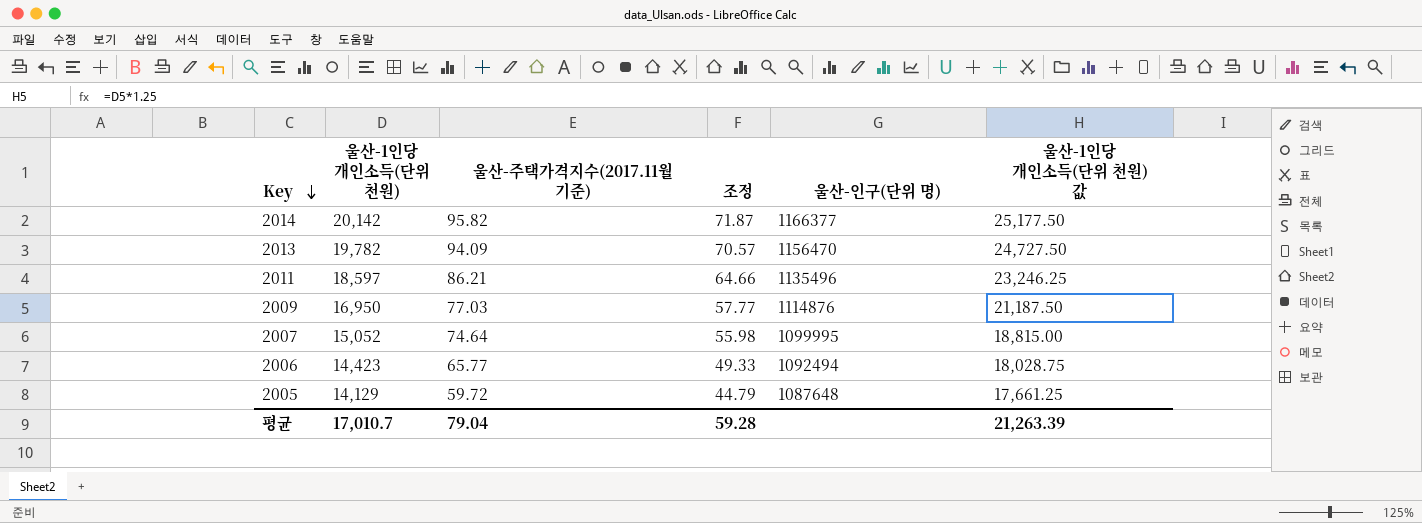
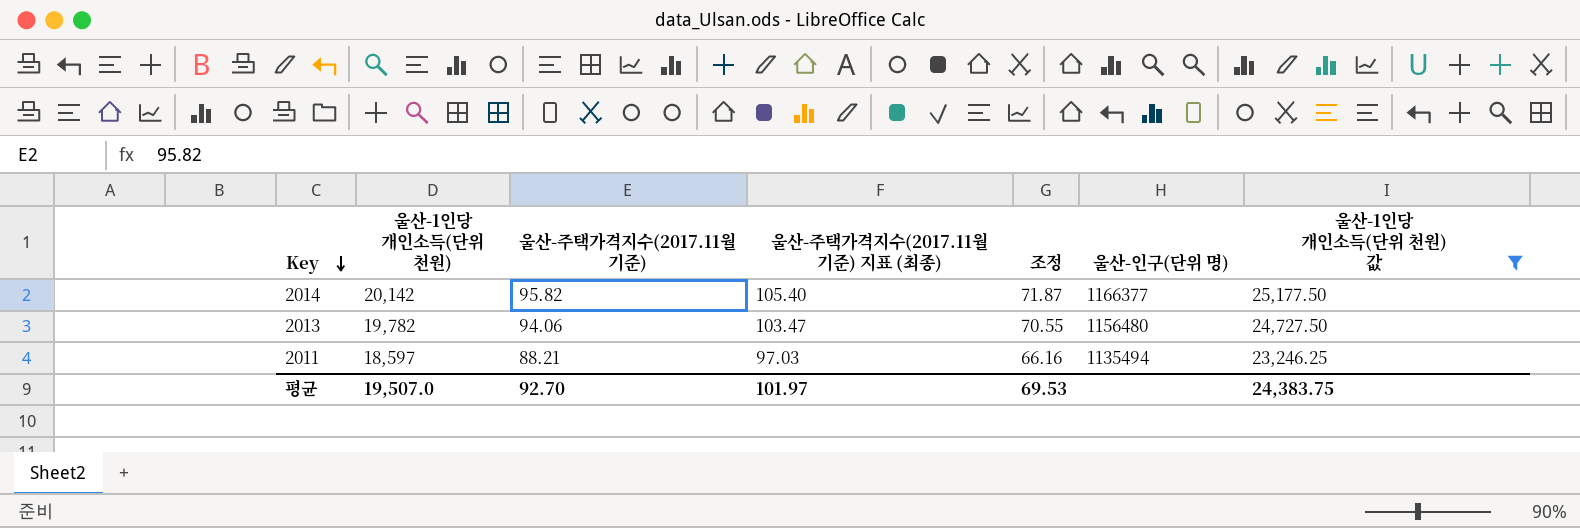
filter: none -> 울산-1인당 개인소득(단위 천원) 값 >= 23,246.25
column 울산-주택가격지수(2017.11월 기준) 지표 (최종) | formula: none -> [울산-주택가격지수(2017.11월 기준)] * 1.1
2013 | 울산-주택가격지수(2017.11월 기준): 94.09 -> 94.06
2013 | 조정: 70.57 -> 70.55
2013 | 울산-인구(단위 명): 1156470 -> 1156480
2011 | 울산-주택가격지수(2017.11월 기준): 86.21 -> 88.21
2011 | 조정: 64.66 -> 66.16
2011 | 울산-인구(단위 명): 1135496 -> 1135494
평균 | 울산-1인당 개인소득(단위 천원): 17,010.7 -> 19,507.0
평균 | 울산-주택가격지수(2017.11월 기준): 79.04 -> 92.70
평균 | 조정: 59.28 -> 69.53
평균 | 울산-1인당 개인소득(단위 천원) 값: 21,263.39 -> 24,383.75

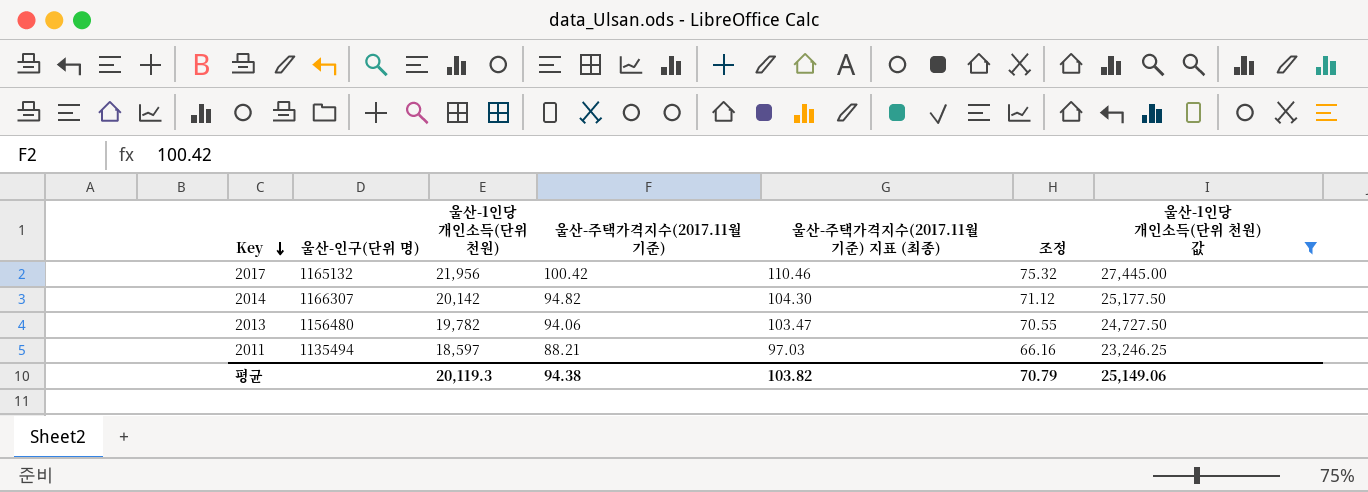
column 울산-인구(단위 명) | position: 6 -> 2
row 2017: none -> 1165132 | 21,956 | 100.42 | 110.46 | 75.32 | 27,445.00
2014 | 울산-인구(단위 명): 1166377 -> 1166307
2014 | 울산-주택가격지수(2017.11월 기준): 95.82 -> 94.82
2014 | 울산-주택가격지수(2017.11월 기준) 지표 (최종): 105.40 -> 104.30
2014 | 조정: 71.87 -> 71.12
평균 | 울산-1인당 개인소득(단위 천원): 19,507.0 -> 20,119.3
평균 | 울산-주택가격지수(2017.11월 기준): 92.70 -> 94.38
평균 | 울산-주택가격지수(2017.11월 기준) 지표 (최종): 101.97 -> 103.82
평균 | 조정: 69.53 -> 70.79
평균 | 울산-1인당 개인소득(단위 천원) 값: 24,383.75 -> 25,149.06

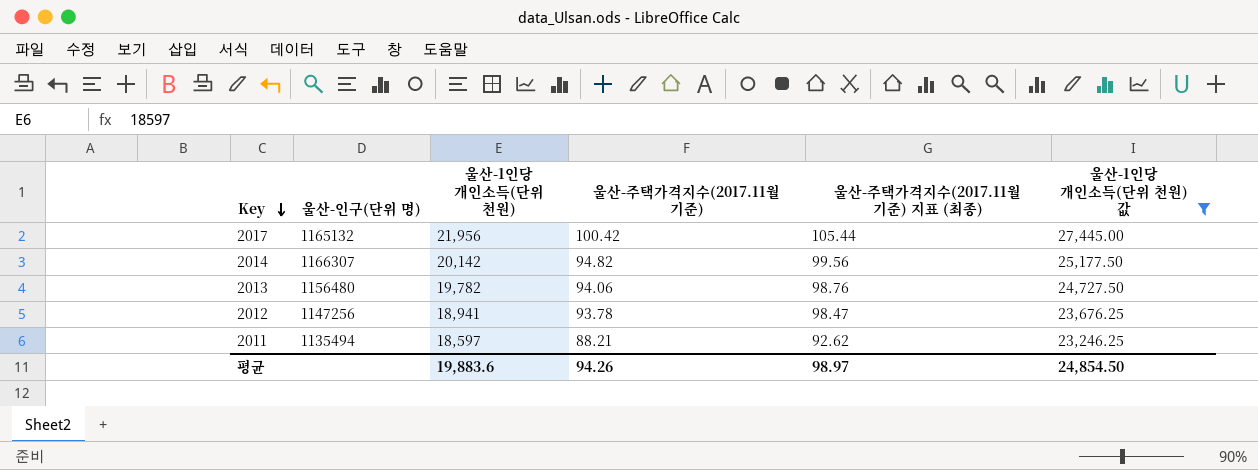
column 조정 | formula: [울산-주택가격지수(2017.11월 기준)] * 0.75 -> none
column 울산-주택가격지수(2017.11월 기준) 지표 (최종) | formula: [울산-주택가격지수(2017.11월 기준)] * 1.1 -> [울산-주택가격지수(2017.11월 기준)] * 1.05
row 2012: none -> 1147256 | 18,941 | 93.78 | 98.47 | 23,676.25
평균 | 울산-1인당 개인소득(단위 천원): 20,119.3 -> 19,883.6
평균 | 울산-주택가격지수(2017.11월 기준): 94.38 -> 94.26
평균 | 울산-주택가격지수(2017.11월 기준) 지표 (최종): 103.82 -> 98.97
평균 | 울산-1인당 개인소득(단위 천원) 값: 25,149.06 -> 24,854.50

